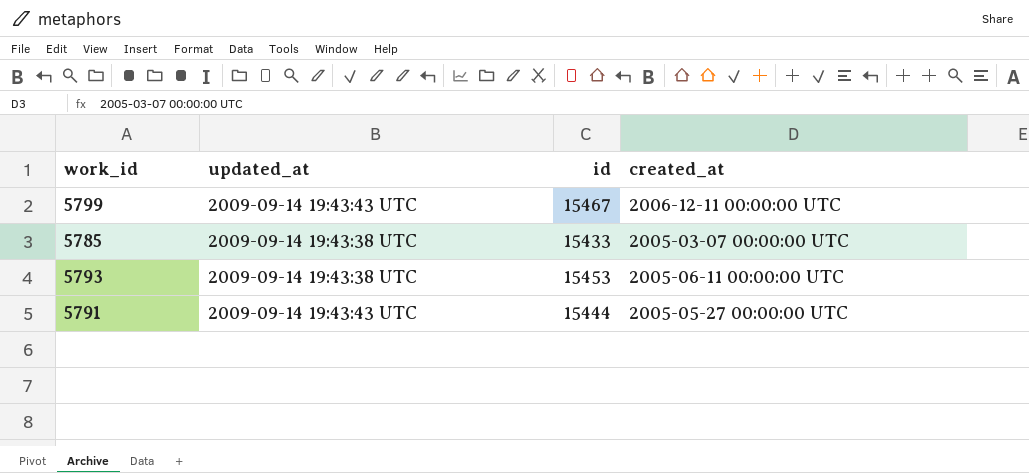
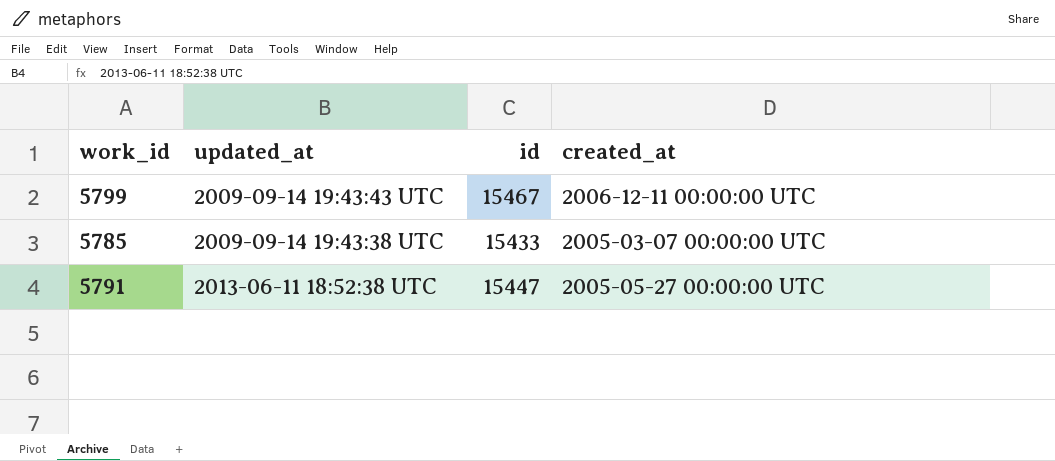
row 5793: 2009-09-14 19:43:38 UTC | 15453 | 2005-06-11 00:00:00 UTC -> none
5791 | updated_at: 2009-09-14 19:43:43 UTC -> 2013-06-11 18:52:38 UTC
5791 | id: 15444 -> 15447

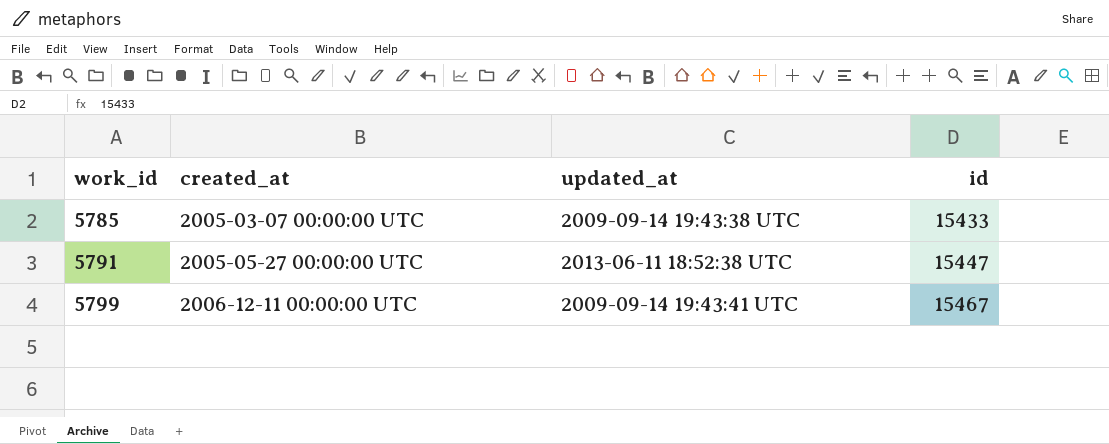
row order: none -> work_id ascending
column created_at | position: 4 -> 2
5799 | updated_at: 2009-09-14 19:43:43 UTC -> 2009-09-14 19:43:41 UTC

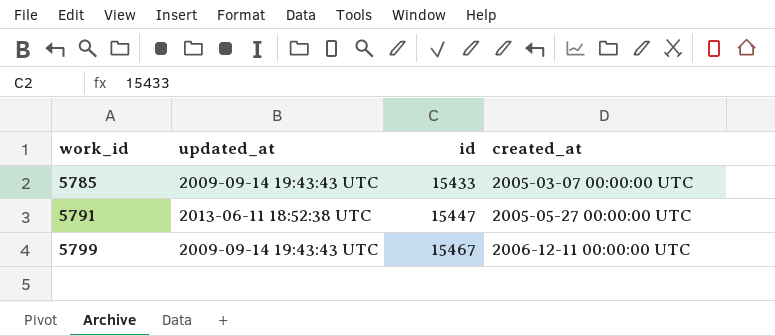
column created_at | position: 2 -> 4
5785 | updated_at: 2009-09-14 19:43:38 UTC -> 2009-09-14 19:43:43 UTC
5799 | updated_at: 2009-09-14 19:43:41 UTC -> 2009-09-14 19:43:43 UTC

